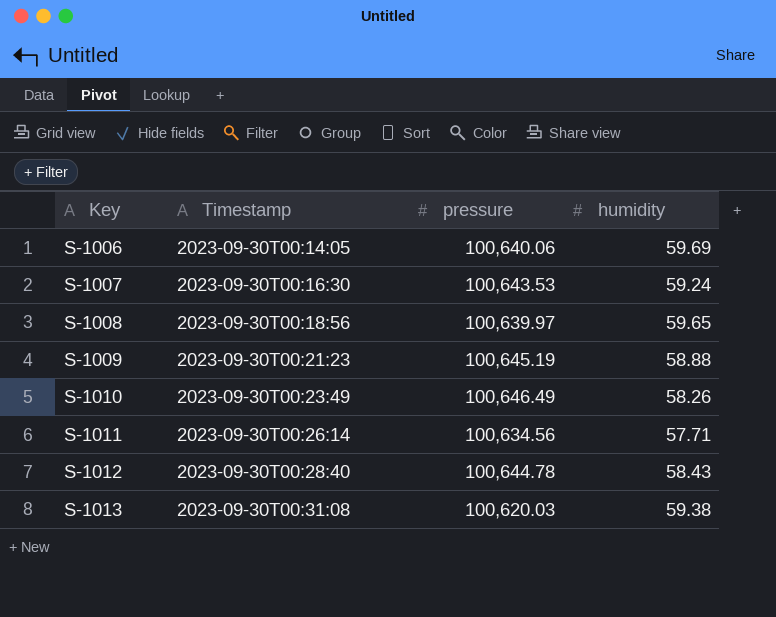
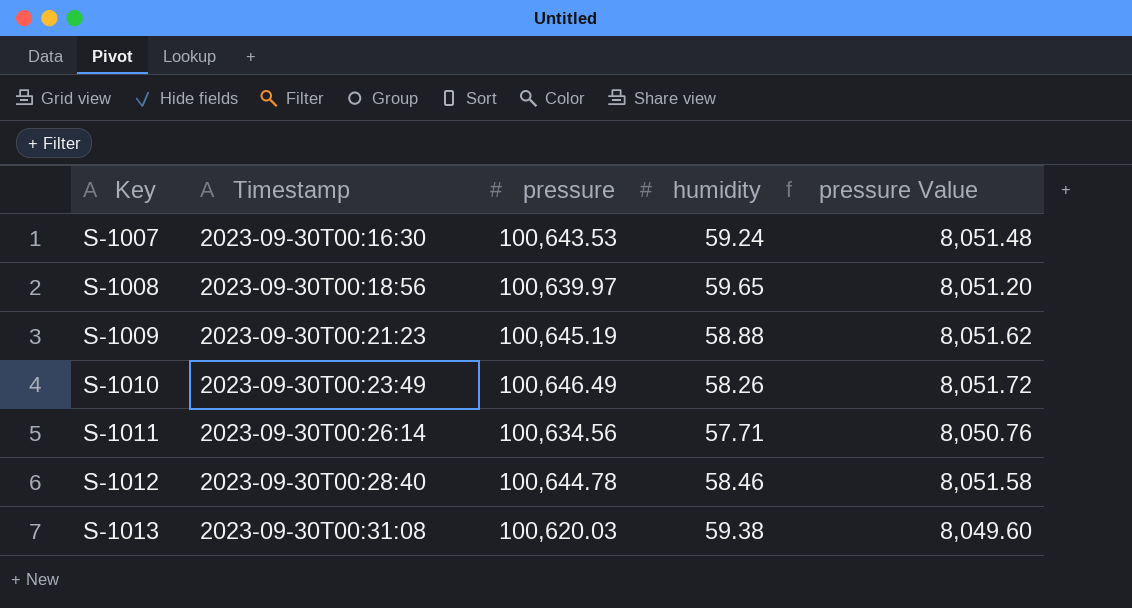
column pressure Value | formula: none -> [pressure] * 0.08
row S-1006: 2023-09-30T00:14:05 | 100,640.06 | 59.69 -> none
S-1012 | humidity: 58.43 -> 58.46

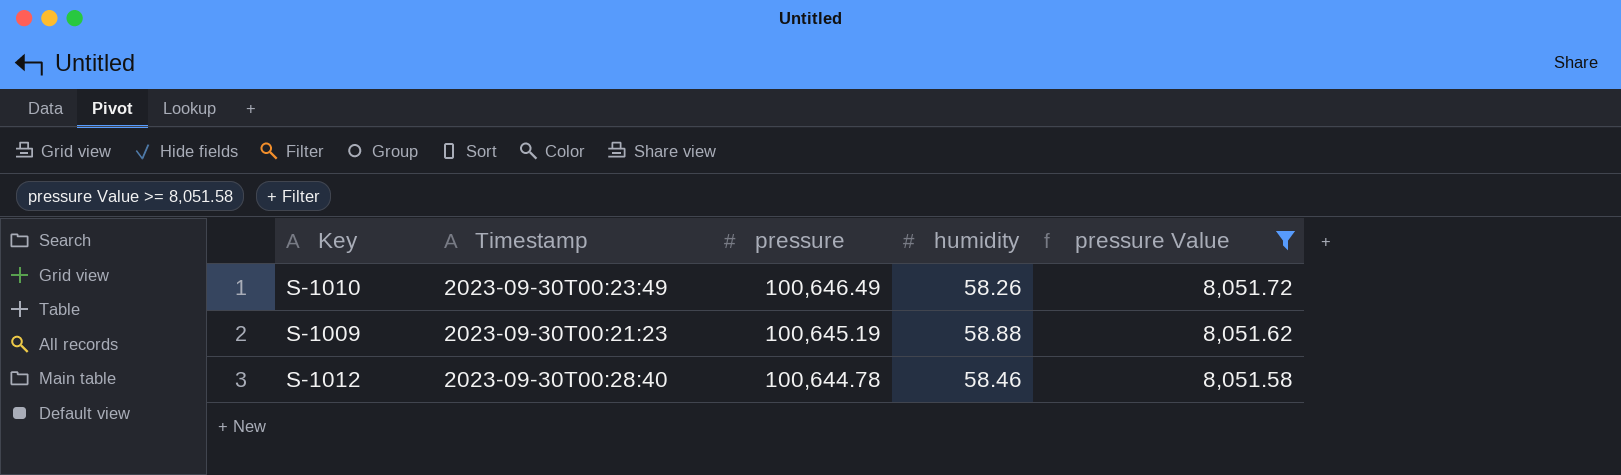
filter: none -> pressure Value >= 8,051.58
row order: Key ascending -> pressure descending

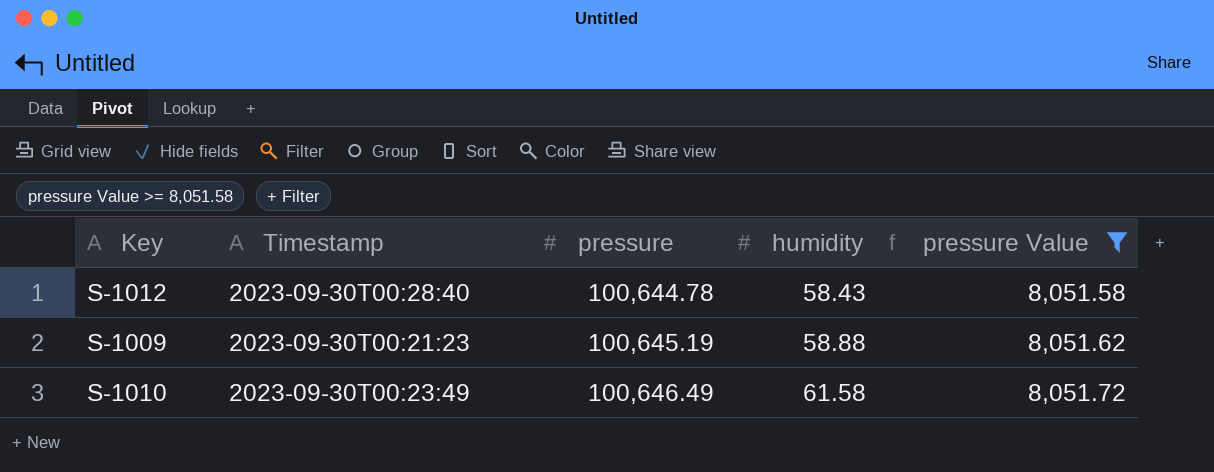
row order: pressure descending -> pressure ascending
S-1012 | humidity: 58.46 -> 58.43
S-1010 | humidity: 58.26 -> 61.58

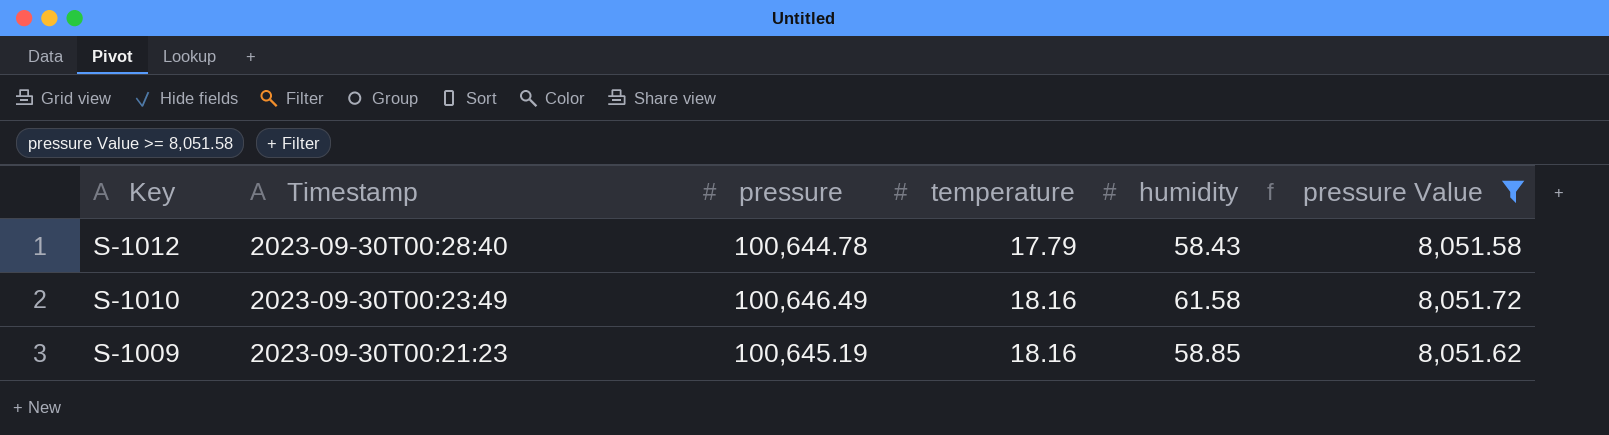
row order: pressure ascending -> Key descending
column temperature | position: none -> 4
S-1009 | humidity: 58.88 -> 58.85

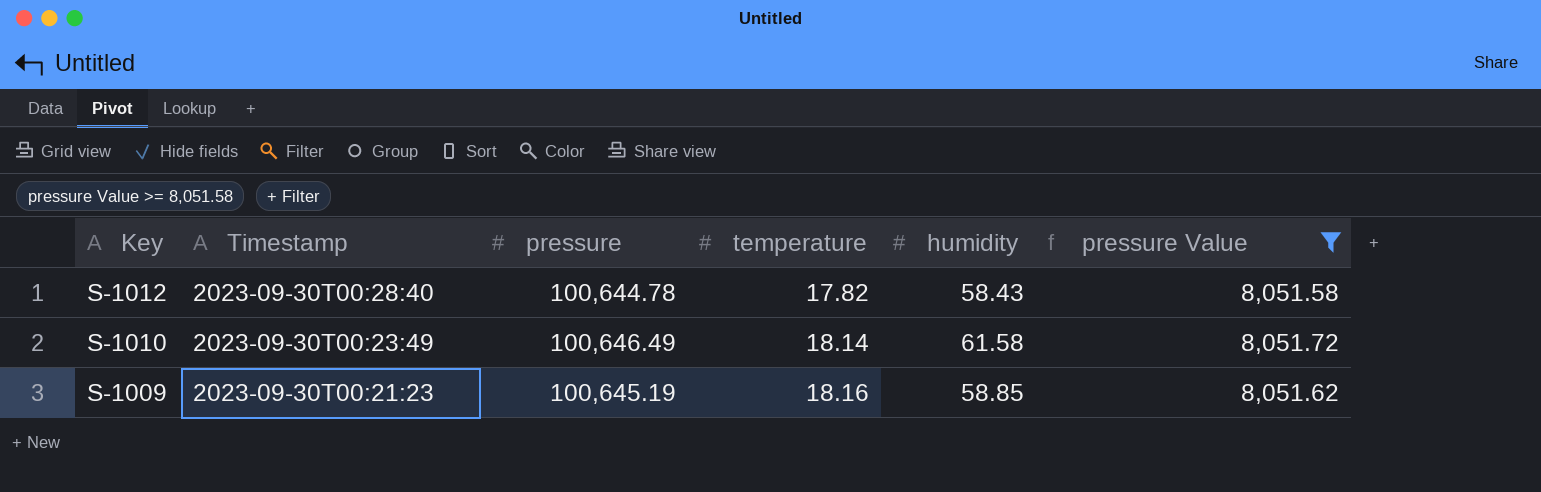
S-1012 | temperature: 17.79 -> 17.82
S-1010 | temperature: 18.16 -> 18.14

